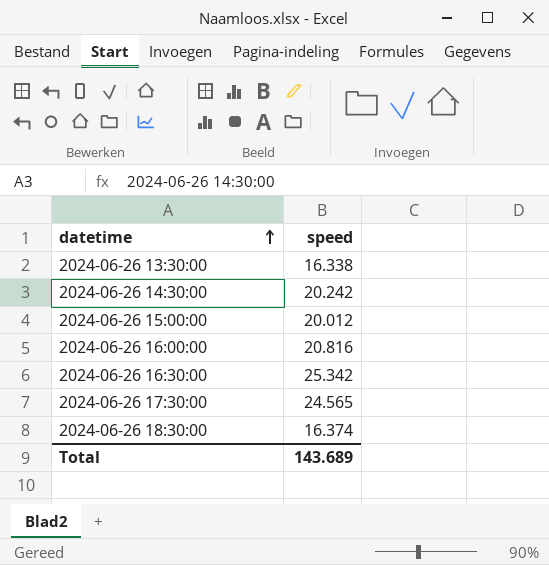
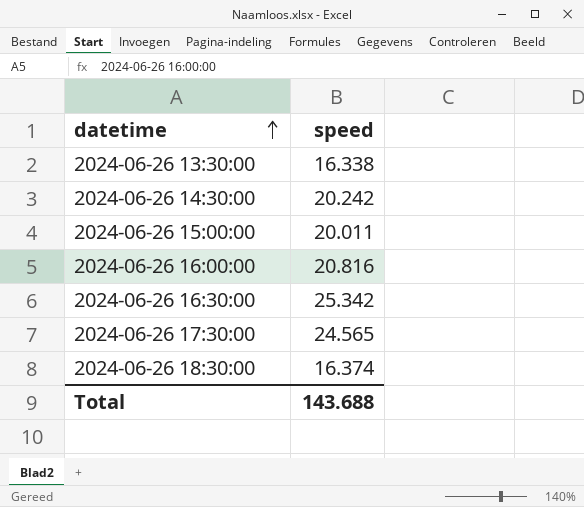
2024-06-26 15:00:00 | speed: 20.012 -> 20.011
Total | speed: 143.689 -> 143.688

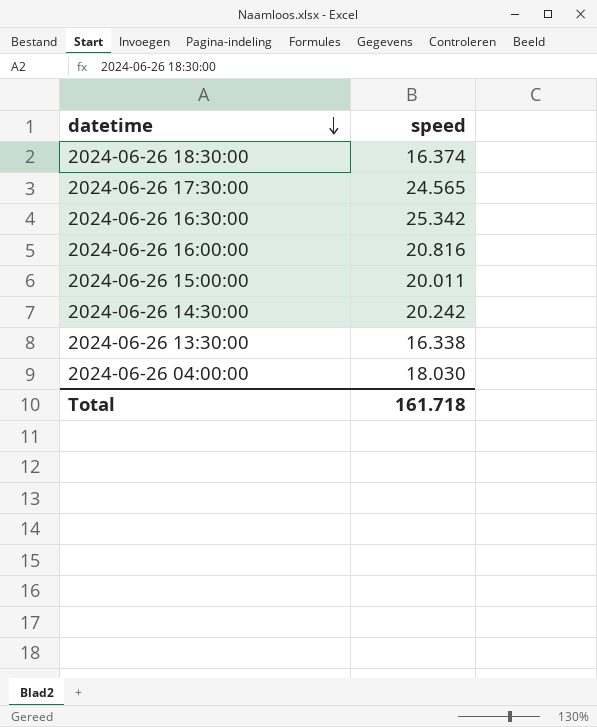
row order: datetime ascending -> datetime descending
row 2024-06-26 04:00:00: none -> 18.030
Total | speed: 143.688 -> 161.718

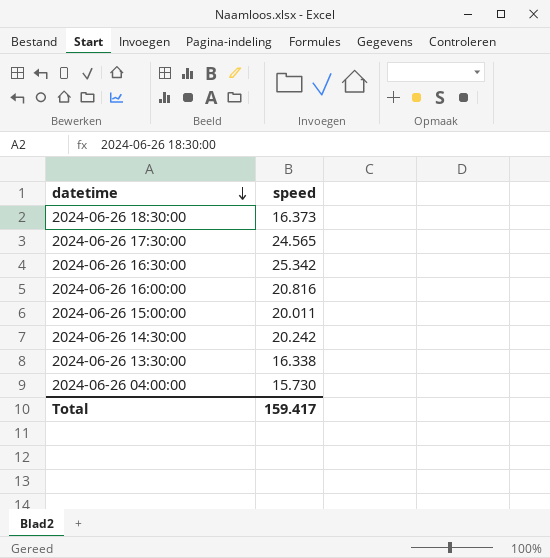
2024-06-26 18:30:00 | speed: 16.374 -> 16.373
2024-06-26 04:00:00 | speed: 18.030 -> 15.730
Total | speed: 161.718 -> 159.417

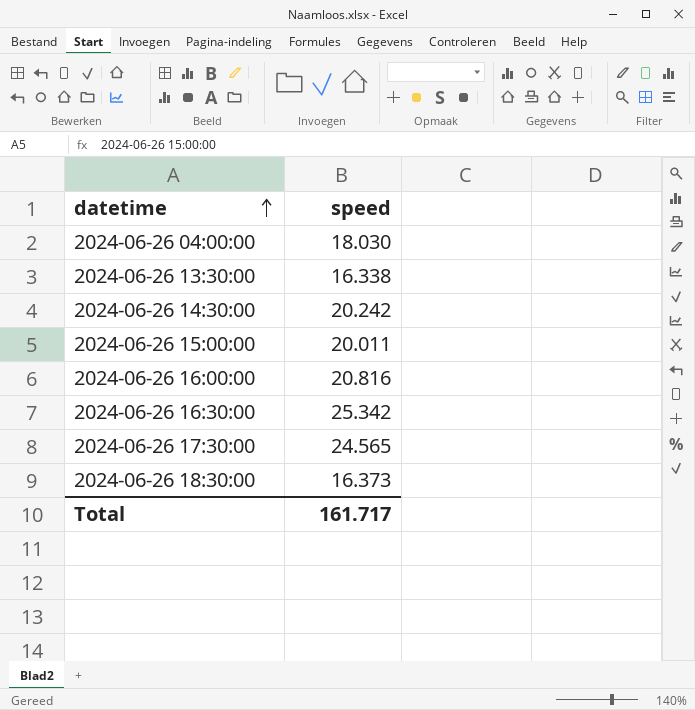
row order: datetime descending -> datetime ascending
2024-06-26 04:00:00 | speed: 15.730 -> 18.030
Total | speed: 159.417 -> 161.717

